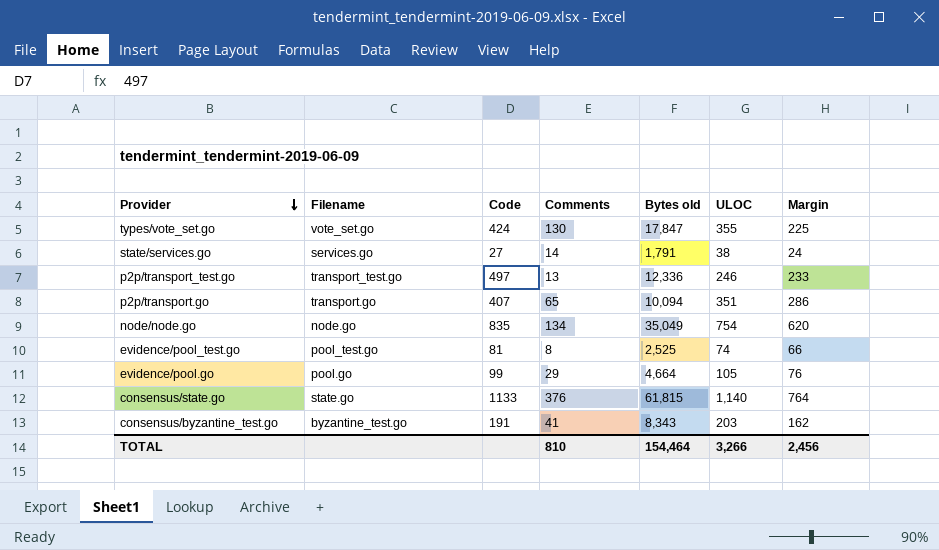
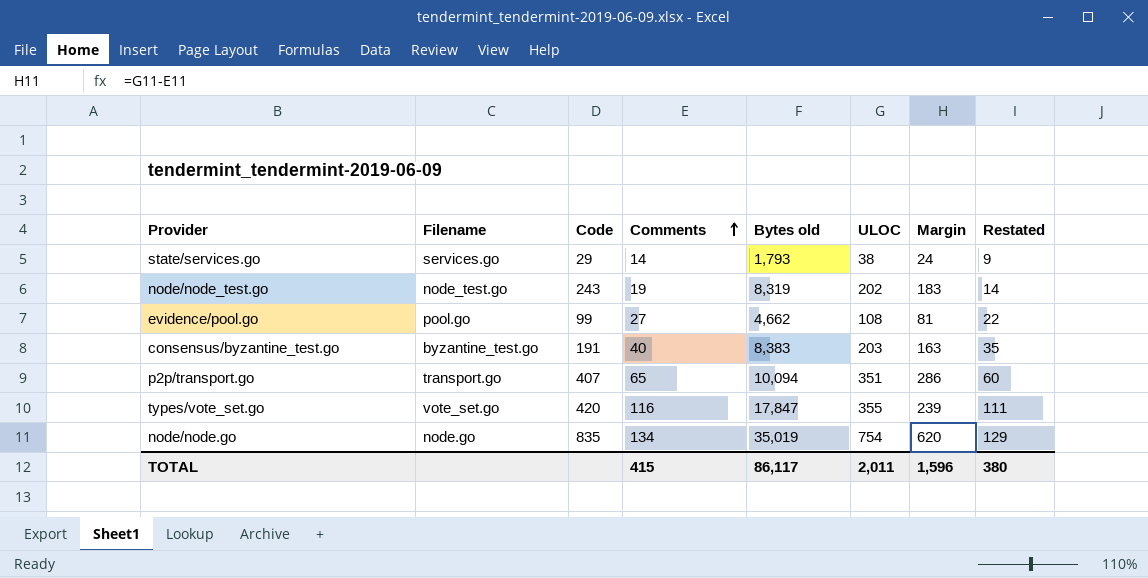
row order: Provider descending -> Comments ascending
column Restated | formula: none -> [Comments] - 5
row p2p/transport_test.go: transport_test.go | 497 | 13 | 12,336 | 246 | 233 -> none
row evidence/pool_test.go: pool_test.go | 81 | 8 | 2,525 | 74 | 66 -> none
row consensus/state.go: state.go | 1133 | 376 | 61,815 | 1,140 | 764 -> none
state/services.go | Code: 27 -> 29
state/services.go | Bytes old: 1,791 -> 1,793
row node/node_test.go: none -> node_test.go | 243 | 19 | 8,319 | 202 | 183 | 14
evidence/pool.go | Comments: 29 -> 27
evidence/pool.go | Bytes old: 4,664 -> 4,662
evidence/pool.go | ULOC: 105 -> 108
evidence/pool.go | Margin: 76 -> 81
consensus/byzantine_test.go | Comments: 41 -> 40
consensus/byzantine_test.go | Bytes old: 8,343 -> 8,383
consensus/byzantine_test.go | Margin: 162 -> 163
types/vote_set.go | Code: 424 -> 420
types/vote_set.go | Comments: 130 -> 116
types/vote_set.go | Margin: 225 -> 239
node/node.go | Bytes old: 35,049 -> 35,019
TOTAL | Comments: 810 -> 415
TOTAL | Bytes old: 154,464 -> 86,117
TOTAL | ULOC: 3,266 -> 2,011
TOTAL | Margin: 2,456 -> 1,596

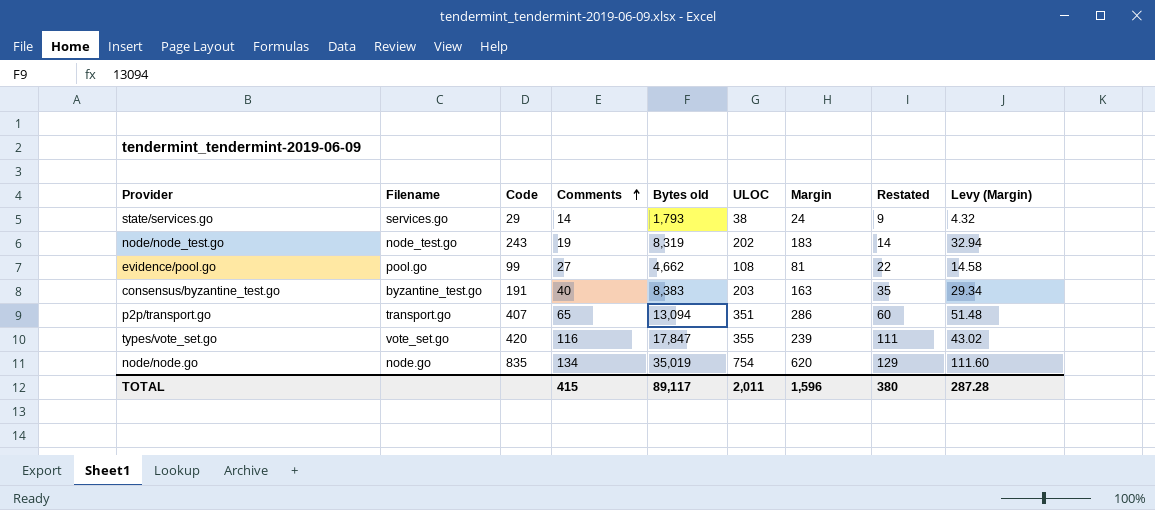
column Levy (Margin) | formula: none -> [Margin] * 0.18
p2p/transport.go | Bytes old: 10,094 -> 13,094
TOTAL | Bytes old: 86,117 -> 89,117

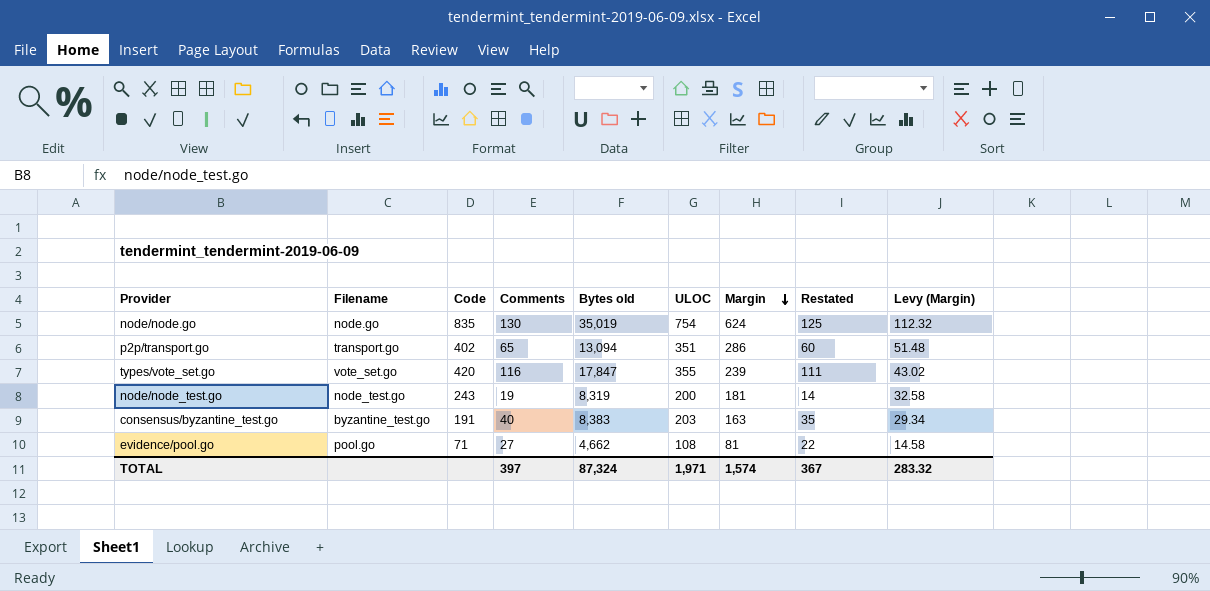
row order: Comments ascending -> Margin descending
row state/services.go: services.go | 29 | 14 | 1,793 | 38 | 24 | 9 | 4.32 -> none
node/node.go | Comments: 134 -> 130
node/node.go | Margin: 620 -> 624
node/node.go | Restated: 129 -> 125
node/node.go | Levy (Margin): 111.60 -> 112.32
p2p/transport.go | Code: 407 -> 402
node/node_test.go | ULOC: 202 -> 200
node/node_test.go | Margin: 183 -> 181
node/node_test.go | Levy (Margin): 32.94 -> 32.58
evidence/pool.go | Code: 99 -> 71
TOTAL | Comments: 415 -> 397
TOTAL | Bytes old: 89,117 -> 87,324
TOTAL | ULOC: 2,011 -> 1,971
TOTAL | Margin: 1,596 -> 1,574
TOTAL | Restated: 380 -> 367
TOTAL | Levy (Margin): 287.28 -> 283.32

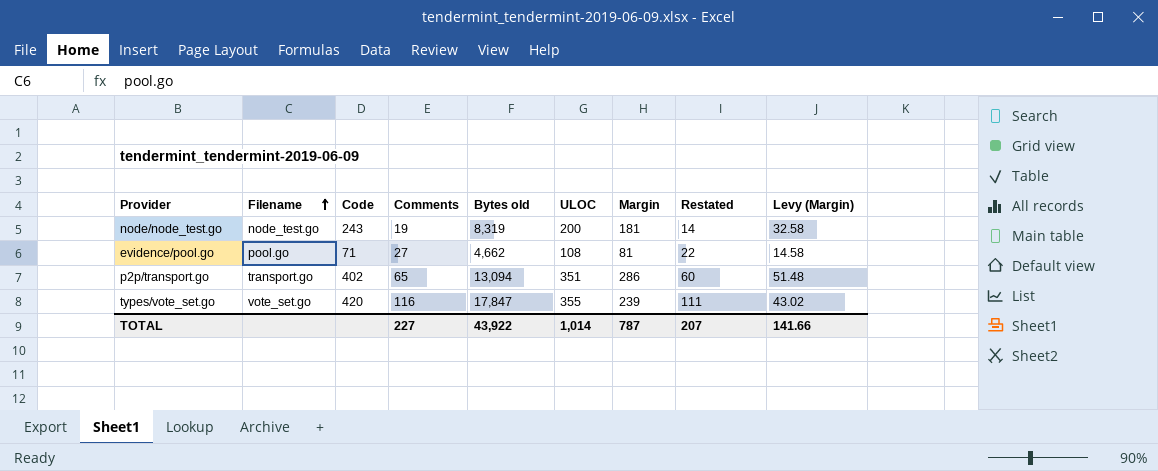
row order: Margin descending -> Filename ascending
row node/node.go: node.go | 835 | 130 | 35,019 | 754 | 624 | 125 | 112.32 -> none
row consensus/byzantine_test.go: byzantine_test.go | 191 | 40 | 8,383 | 203 | 163 | 35 | 29.34 -> none
TOTAL | Comments: 397 -> 227
TOTAL | Bytes old: 87,324 -> 43,922
TOTAL | ULOC: 1,971 -> 1,014
TOTAL | Margin: 1,574 -> 787
TOTAL | Restated: 367 -> 207
TOTAL | Levy (Margin): 283.32 -> 141.66

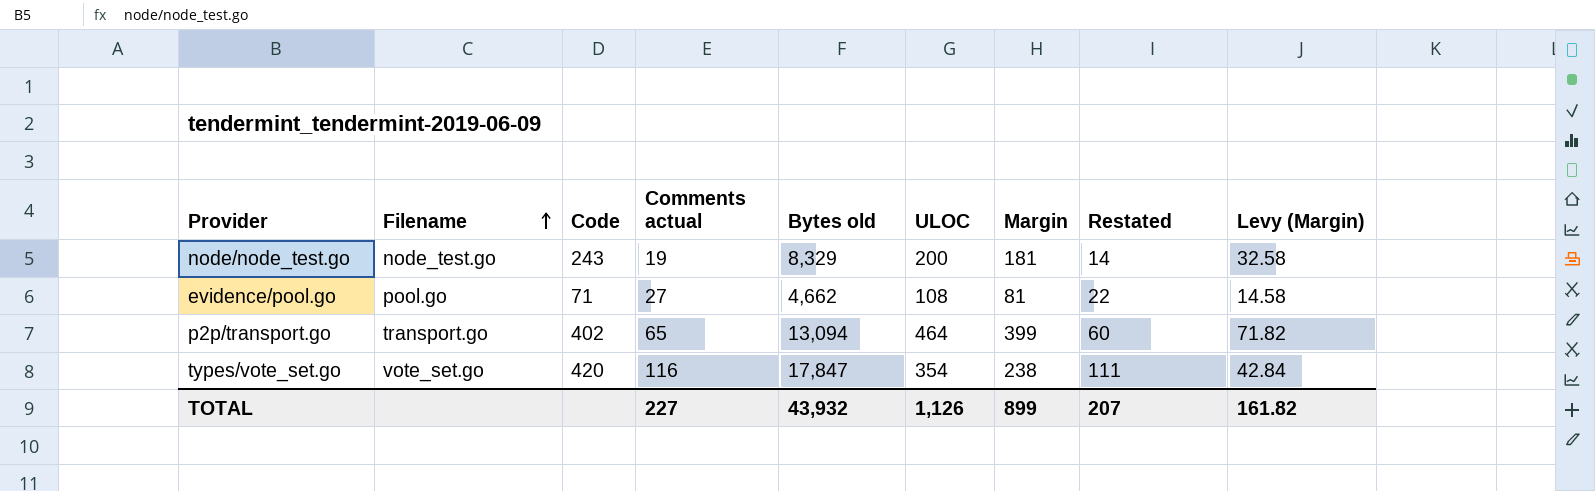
column name: Comments -> Comments actual
node/node_test.go | Bytes old: 8,319 -> 8,329
p2p/transport.go | ULOC: 351 -> 464
p2p/transport.go | Margin: 286 -> 399
p2p/transport.go | Levy (Margin): 51.48 -> 71.82
types/vote_set.go | ULOC: 355 -> 354
types/vote_set.go | Margin: 239 -> 238
types/vote_set.go | Levy (Margin): 43.02 -> 42.84
TOTAL | Bytes old: 43,922 -> 43,932
TOTAL | ULOC: 1,014 -> 1,126
TOTAL | Margin: 787 -> 899
TOTAL | Levy (Margin): 141.66 -> 161.82

